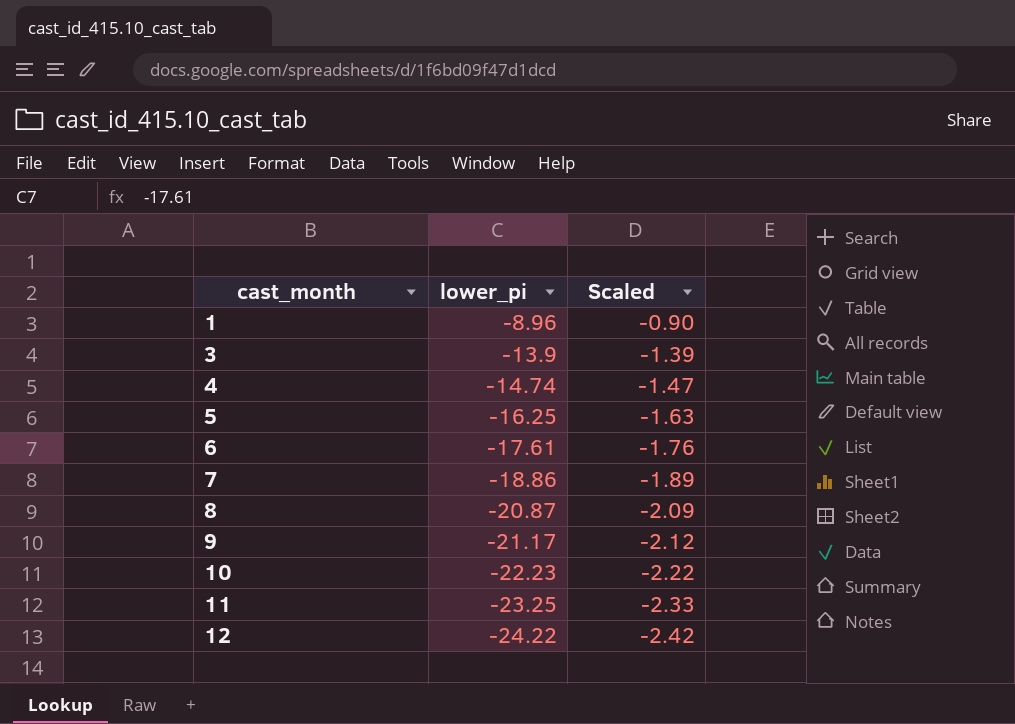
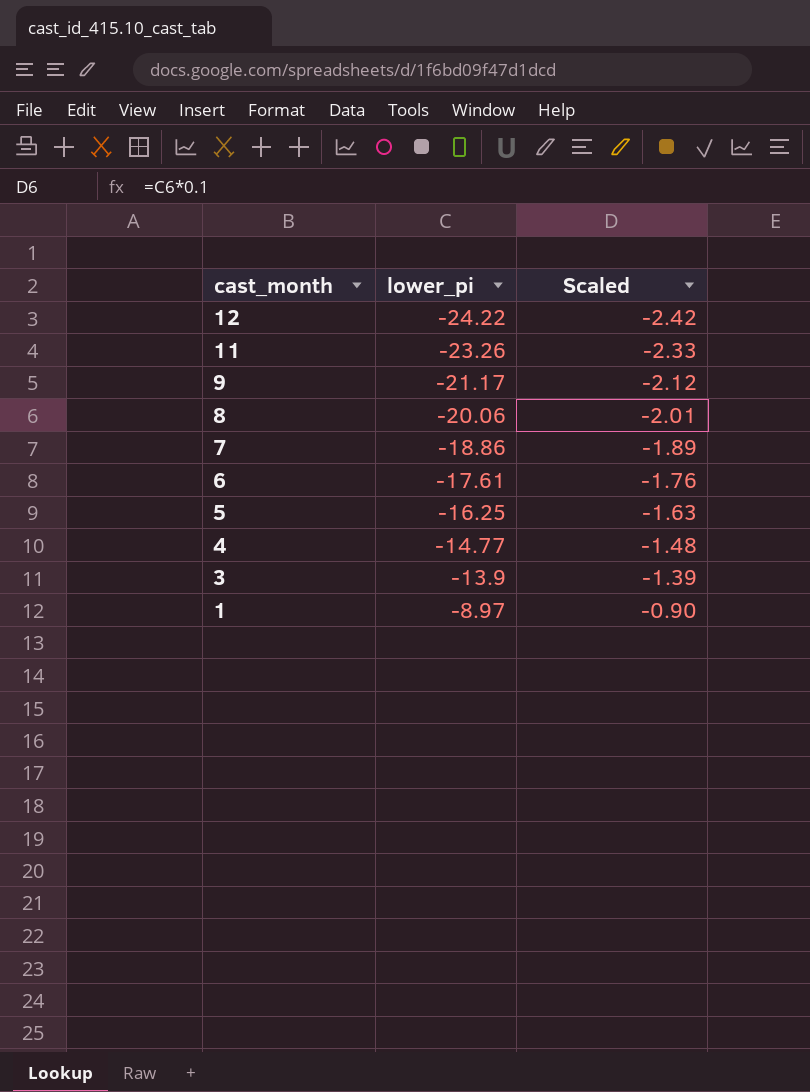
row order: cast_month ascending -> cast_month descending
row 10: -22.23 | -2.22 -> none
11 | lower_pi: -23.25 -> -23.26
8 | lower_pi: -20.87 -> -20.06
8 | Scaled: -2.09 -> -2.01
4 | lower_pi: -14.74 -> -14.77
4 | Scaled: -1.47 -> -1.48
1 | lower_pi: -8.96 -> -8.97

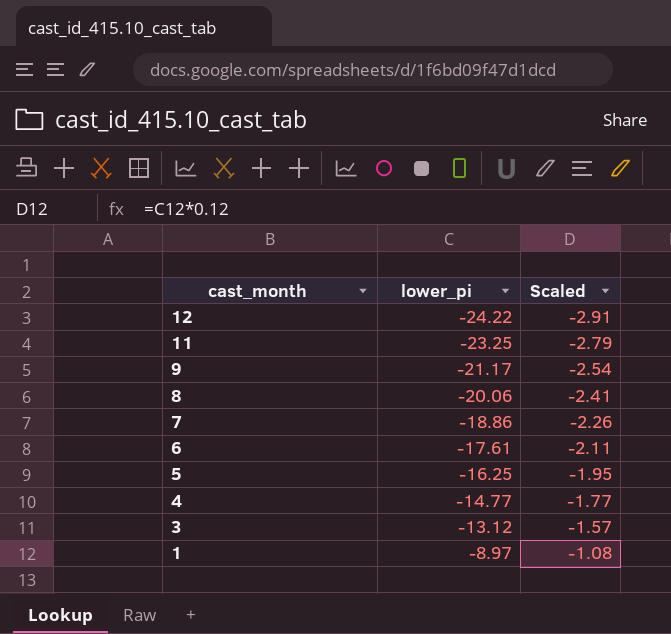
column Scaled | formula: [lower_pi] * 0.1 -> [lower_pi] * 0.12
11 | lower_pi: -23.26 -> -23.25
3 | lower_pi: -13.9 -> -13.12

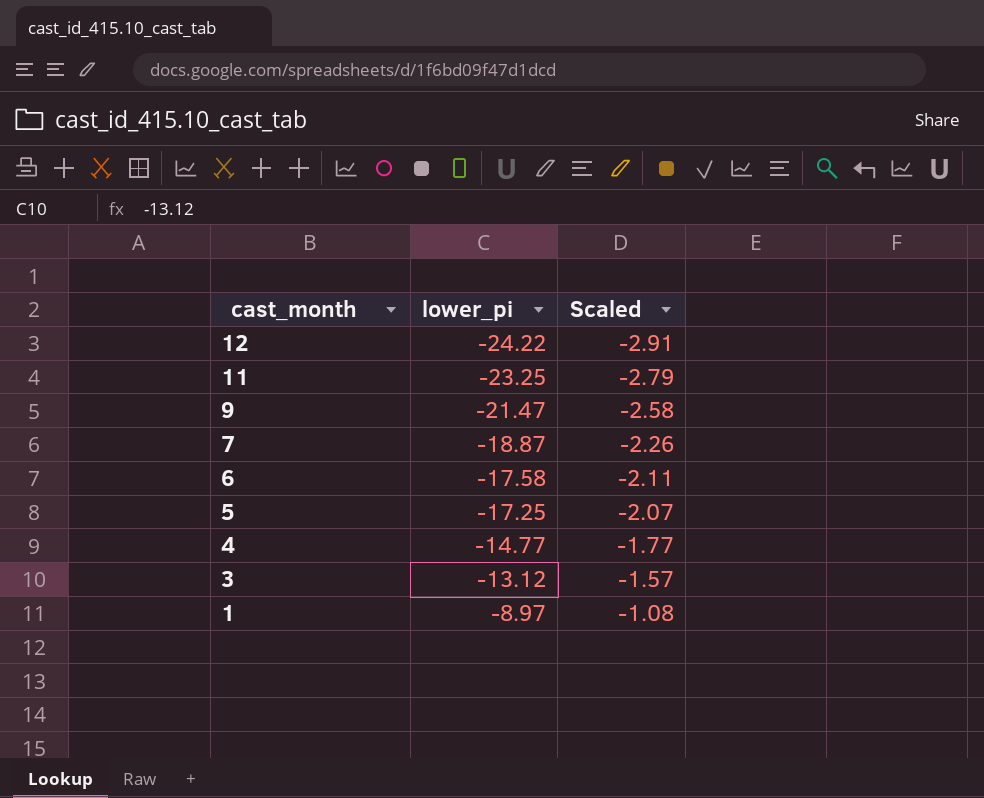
row 8: -20.06 | -2.41 -> none
9 | lower_pi: -21.17 -> -21.47
9 | Scaled: -2.54 -> -2.58
7 | lower_pi: -18.86 -> -18.87
6 | lower_pi: -17.61 -> -17.58
5 | lower_pi: -16.25 -> -17.25
5 | Scaled: -1.95 -> -2.07

